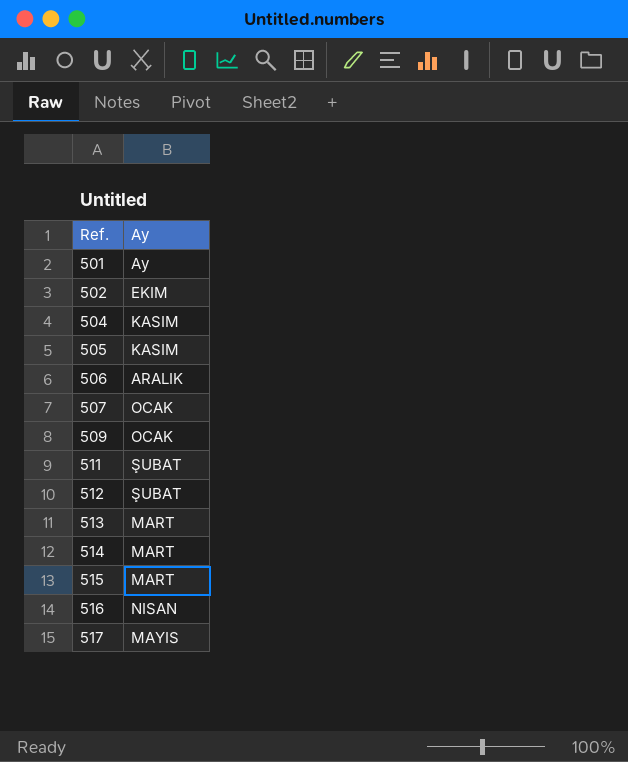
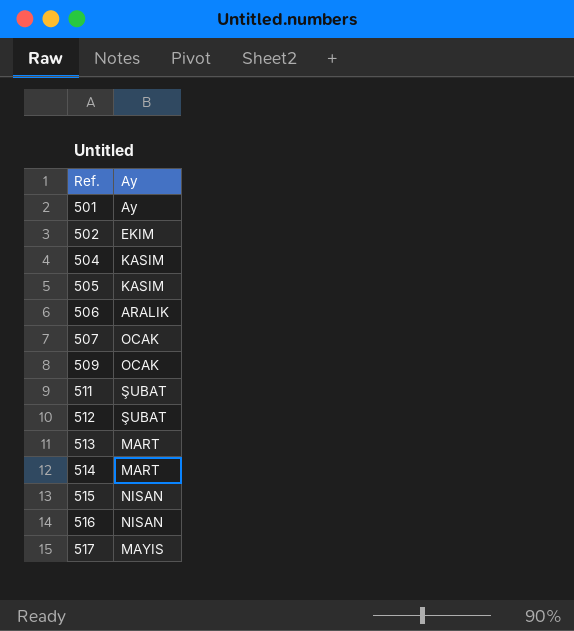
515 | Ay: MART -> NISAN

